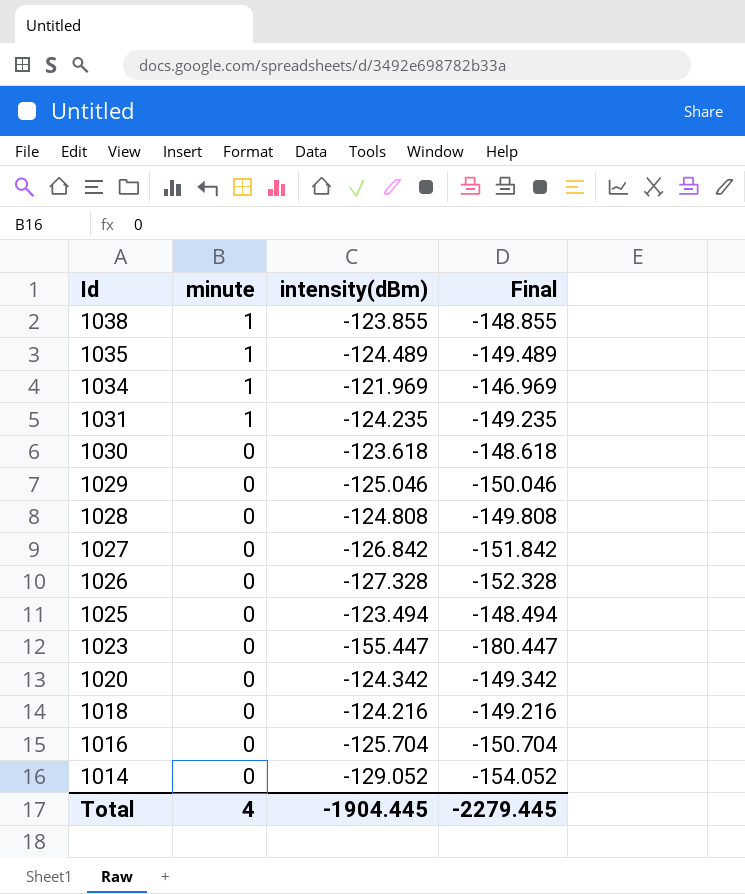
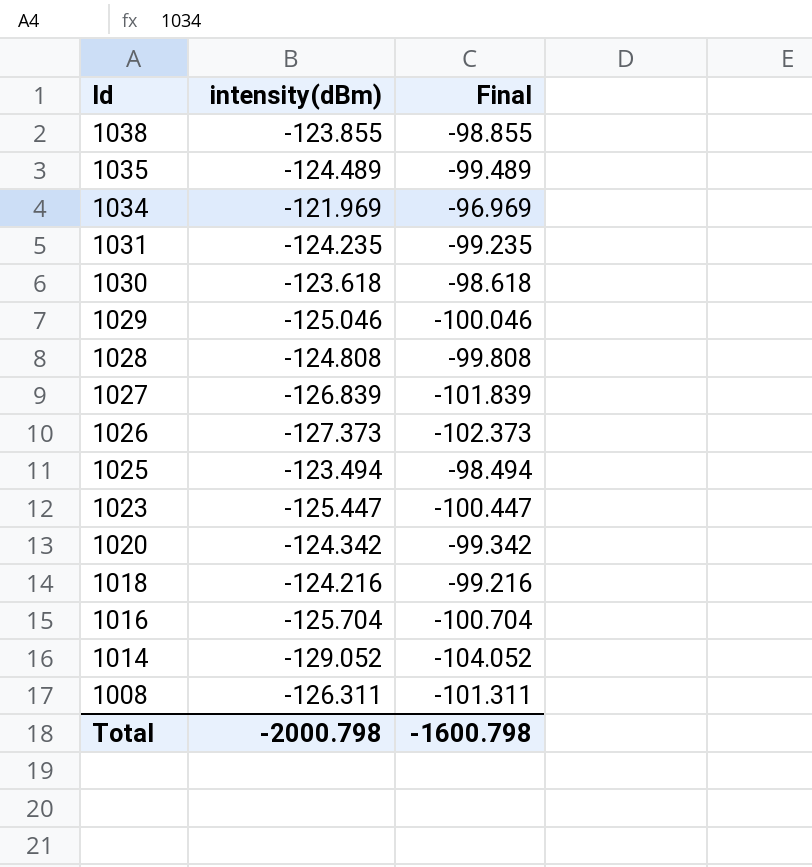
column minute | position: 2 -> none
column Final | formula: [intensity(dBm)] - 25 -> [intensity(dBm)] + 25
1027 | intensity(dBm): -126.842 -> -126.839
1026 | intensity(dBm): -127.328 -> -127.373
1023 | intensity(dBm): -155.447 -> -125.447
row 1008: none -> -126.311 | -101.311
Total | intensity(dBm): -1904.445 -> -2000.798
Total | Final: -2279.445 -> -1600.798

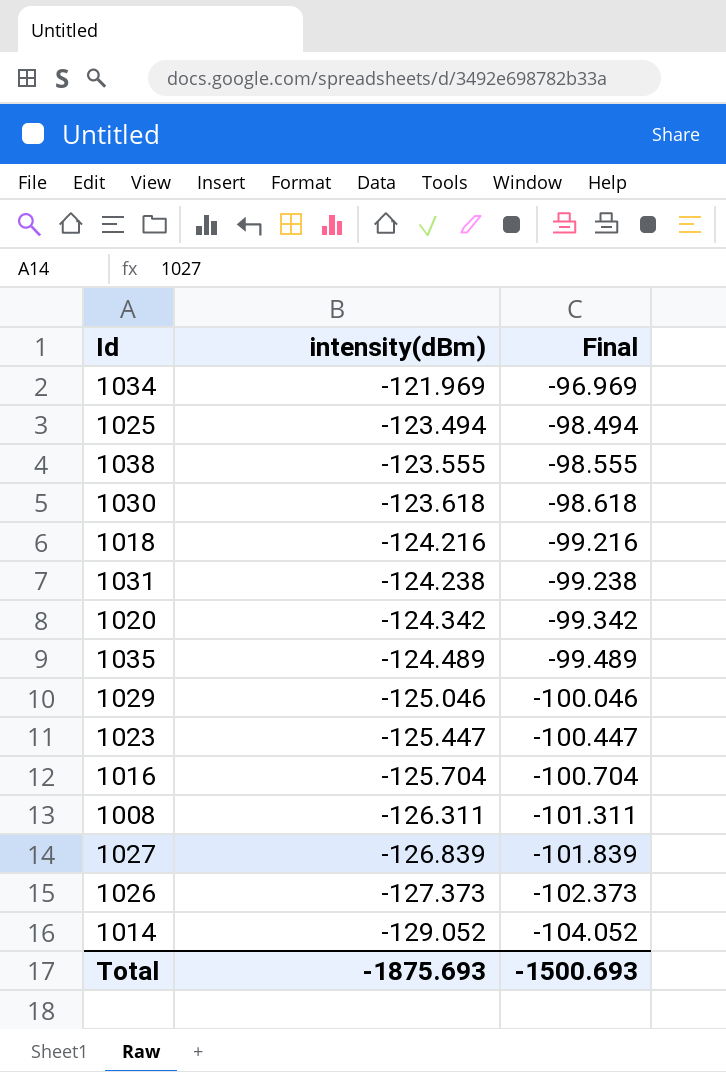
row order: Id descending -> intensity(dBm) descending
row 1028: -124.808 | -99.808 -> none
1038 | intensity(dBm): -123.855 -> -123.555
1038 | Final: -98.855 -> -98.555
1031 | intensity(dBm): -124.235 -> -124.238
1031 | Final: -99.235 -> -99.238
Total | intensity(dBm): -2000.798 -> -1875.693
Total | Final: -1600.798 -> -1500.693

